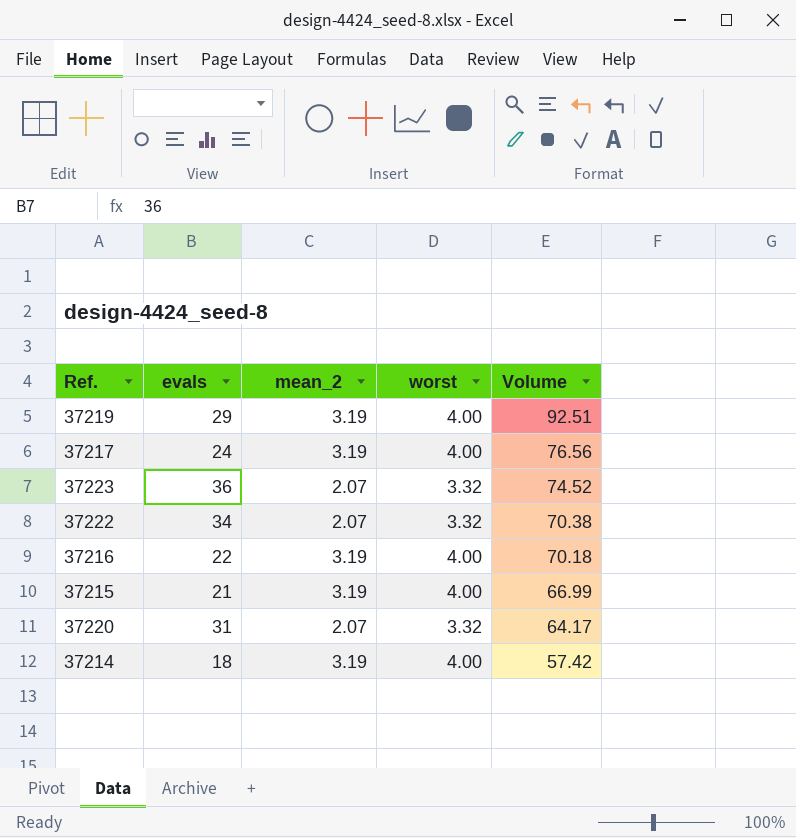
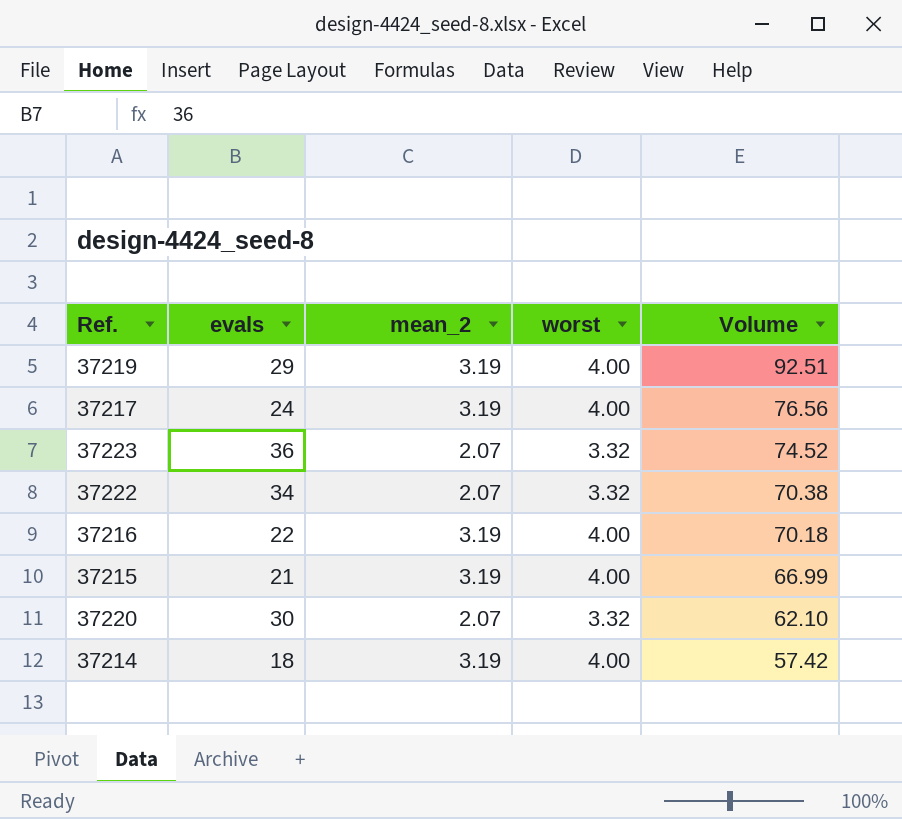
37220 | evals: 31 -> 30
37220 | Volume: 64.17 -> 62.10

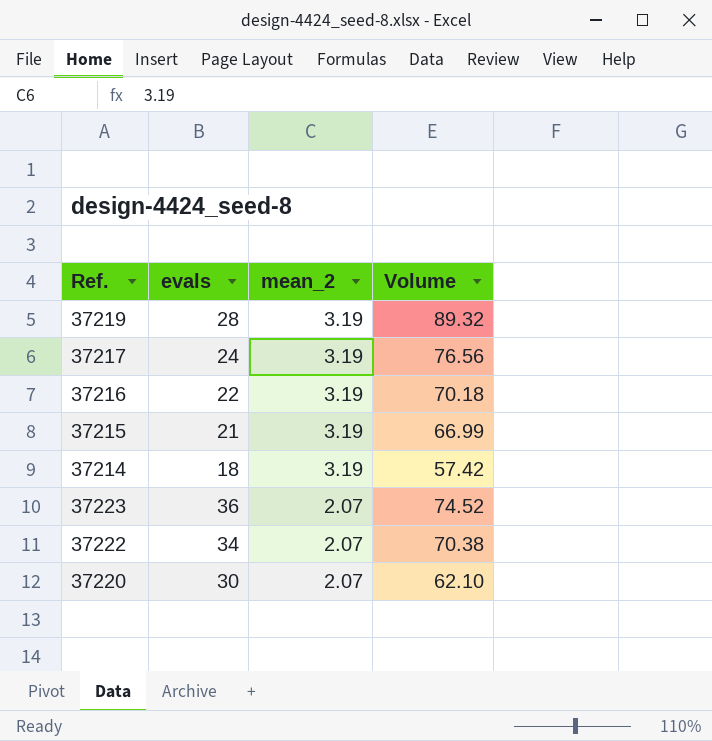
row order: Volume descending -> mean_2 descending
column worst | position: 4 -> none
37219 | evals: 29 -> 28
37219 | Volume: 92.51 -> 89.32

